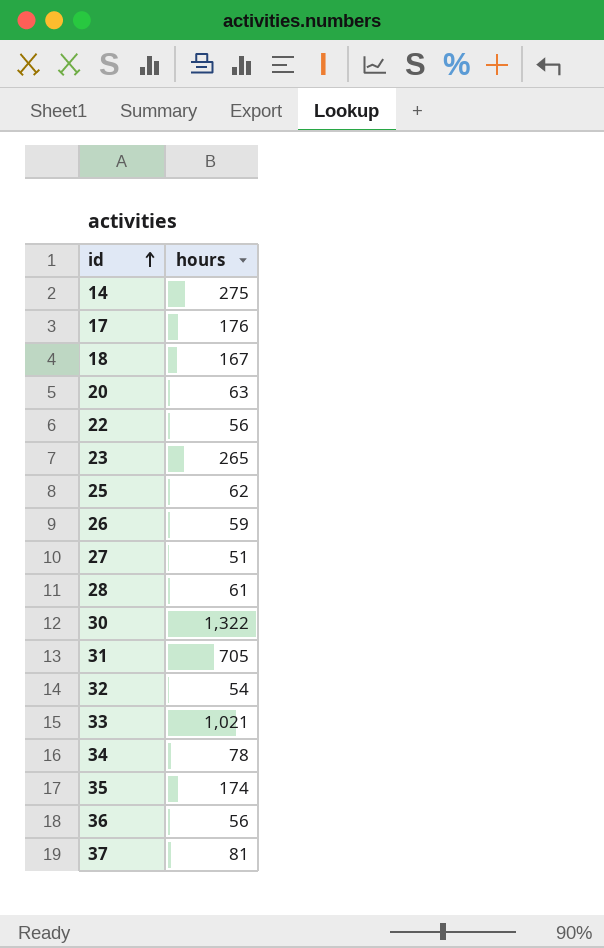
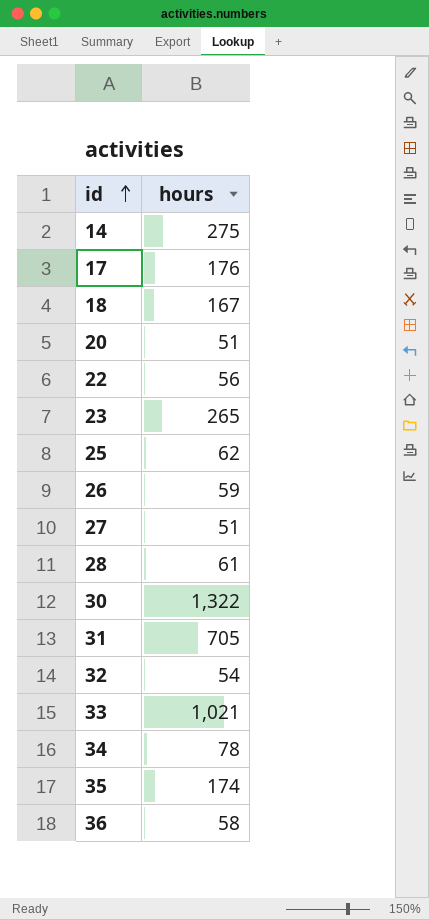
row 37: 81 -> none
20 | hours: 63 -> 51
36 | hours: 56 -> 58

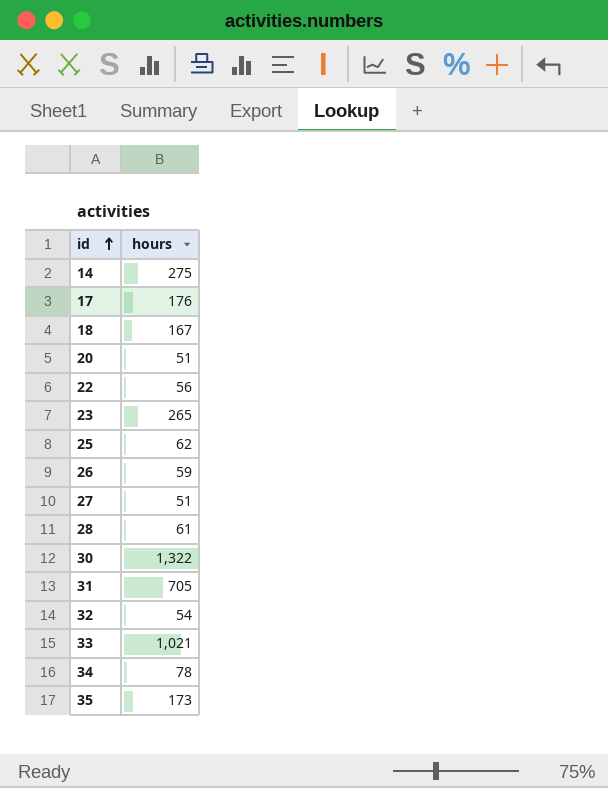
row 36: 58 -> none
35 | hours: 174 -> 173

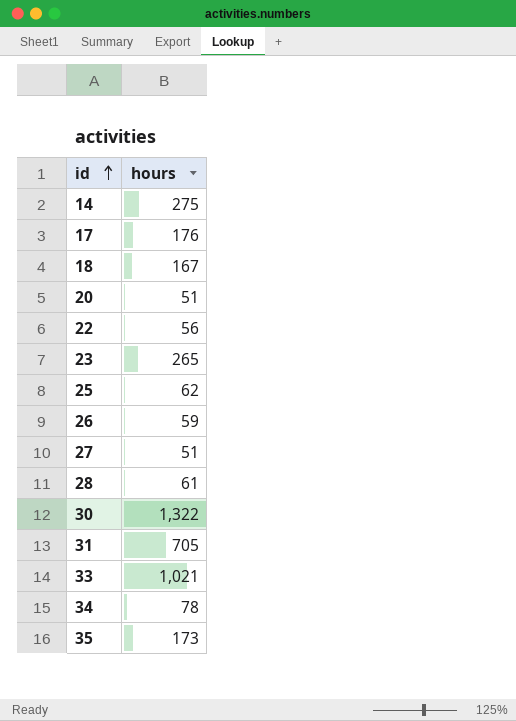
row 32: 54 -> none

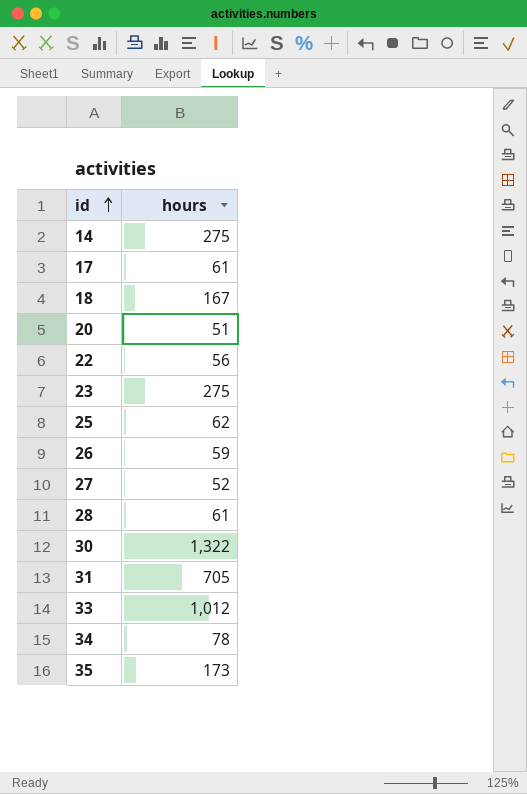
17 | hours: 176 -> 61
23 | hours: 265 -> 275
27 | hours: 51 -> 52
33 | hours: 1,021 -> 1,012

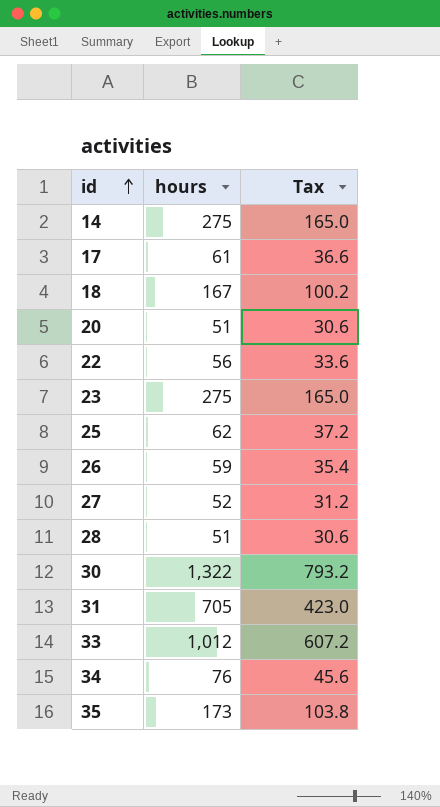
column Tax | formula: none -> [hours] * 0.6
28 | hours: 61 -> 51
34 | hours: 78 -> 76

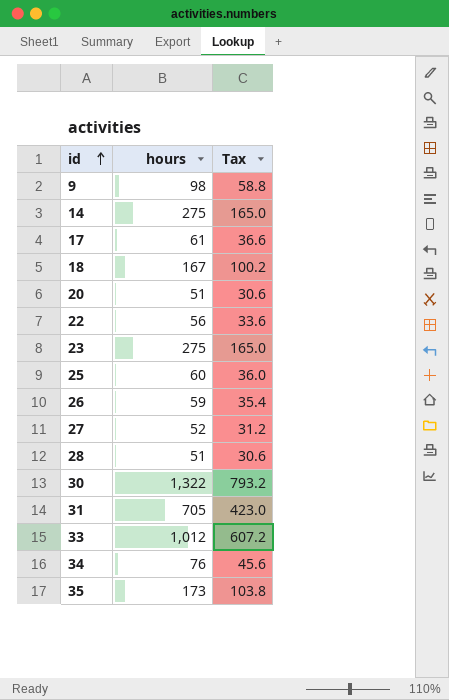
row 9: none -> 98 | 58.8
25 | hours: 62 -> 60
25 | Tax: 37.2 -> 36.0

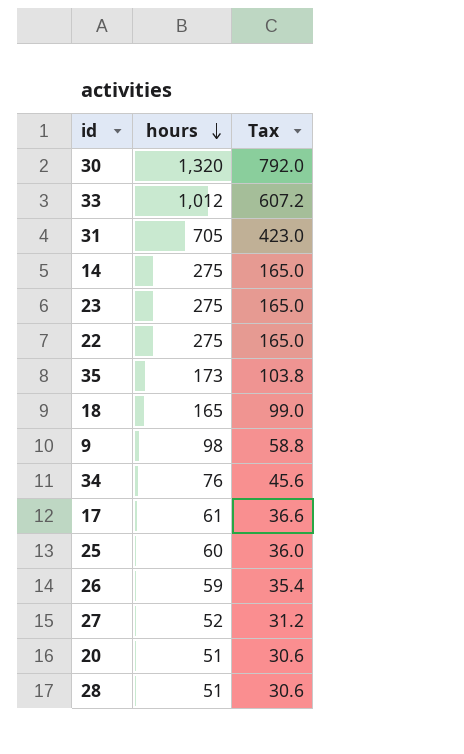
row order: id ascending -> hours descending
30 | hours: 1,322 -> 1,320
30 | Tax: 793.2 -> 792.0
22 | hours: 56 -> 275
22 | Tax: 33.6 -> 165.0
18 | hours: 167 -> 165
18 | Tax: 100.2 -> 99.0

